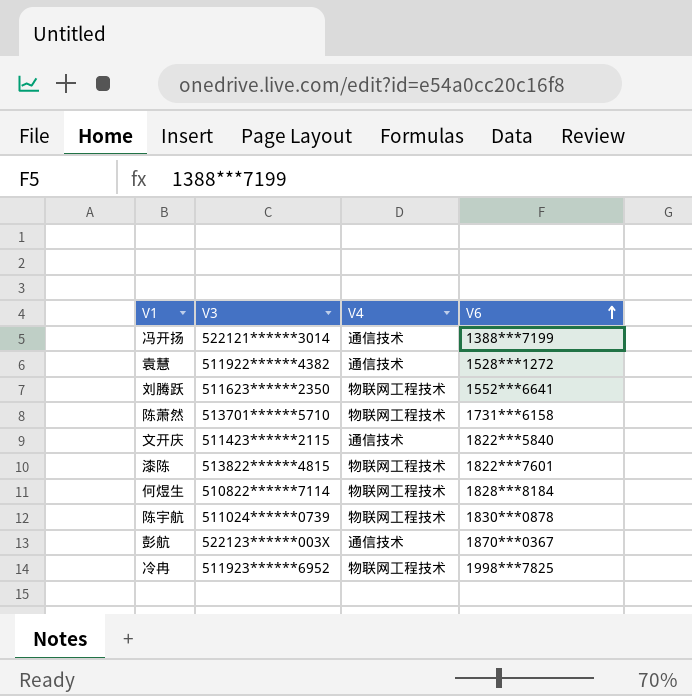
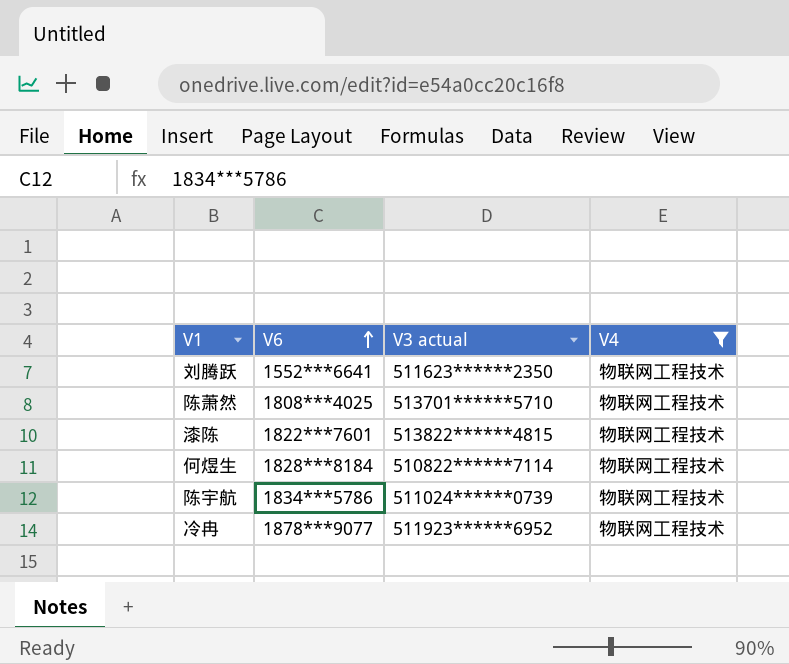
filter: none -> V4 = 物联网工程技术
column V6 | position: 4 -> 2
column name: V3 -> V3 actual
陈萧然 | V6: 1731***6158 -> 1808***4025
陈宇航 | V6: 1830***0878 -> 1834***5786
冷冉 | V6: 1998***7825 -> 1878***9077

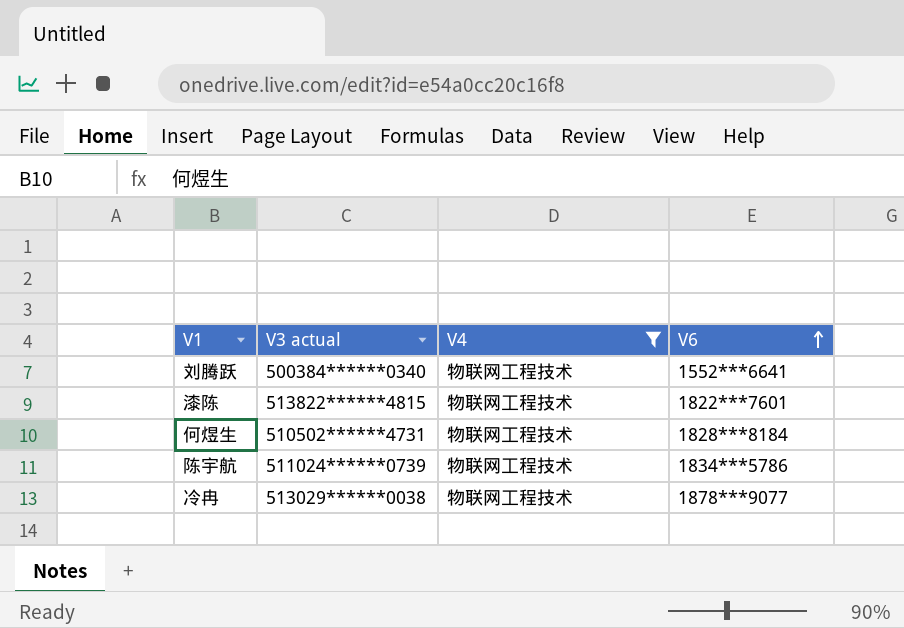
column V6 | position: 2 -> 4
row 陈萧然: 1808***4025 | 513701******5710 | 物联网工程技术 -> none
刘腾跃 | V3 actual: 511623******2350 -> 500384******0340
何煜生 | V3 actual: 510822******7114 -> 510502******4731
冷冉 | V3 actual: 511923******6952 -> 513029******0038

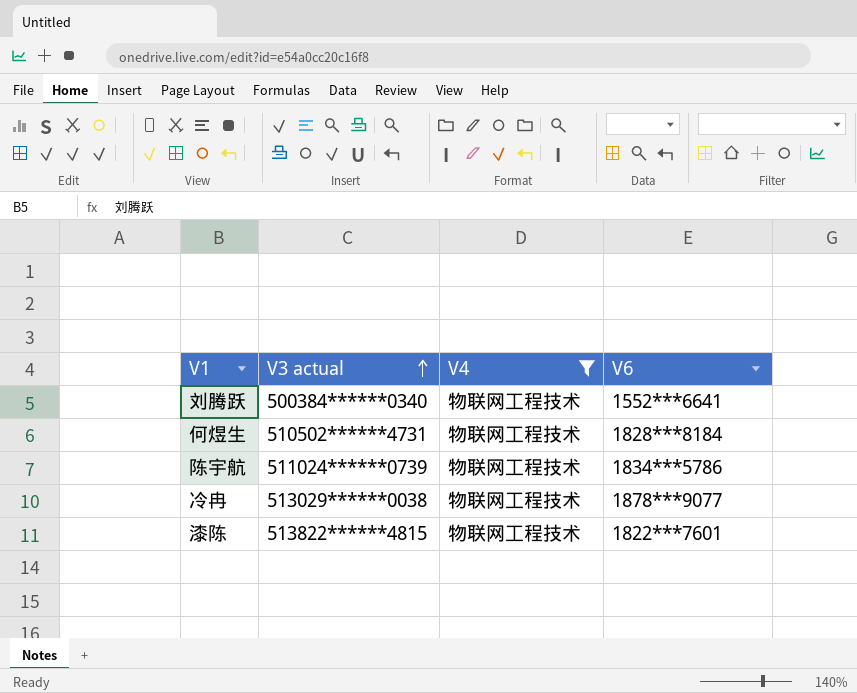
row order: V6 ascending -> V3 actual ascending

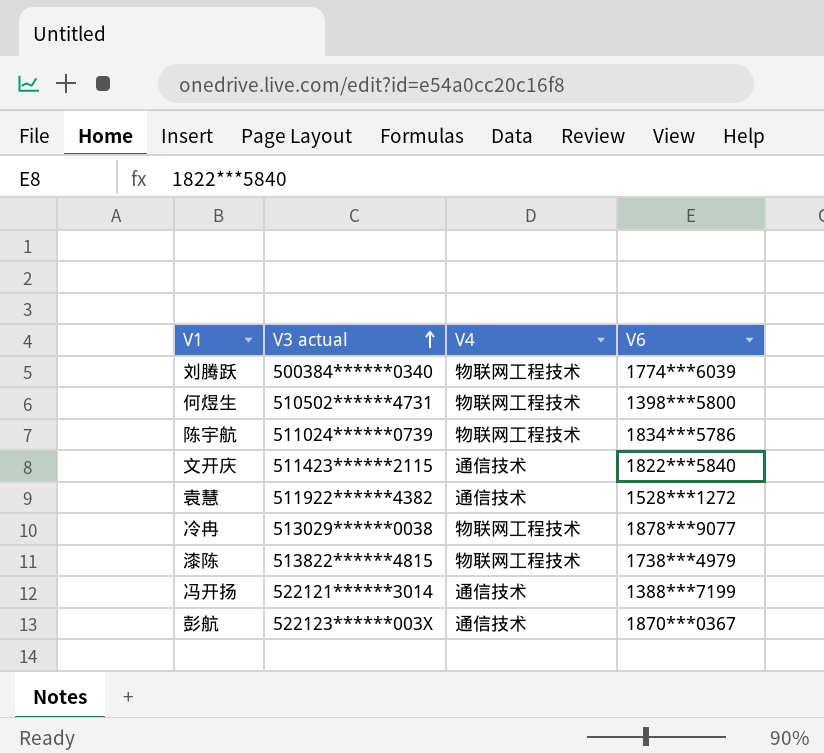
filter: V4 = 物联网工程技术 -> none
刘腾跃 | V6: 1552***6641 -> 1774***6039
何煜生 | V6: 1828***8184 -> 1398***5800
漆陈 | V6: 1822***7601 -> 1738***4979

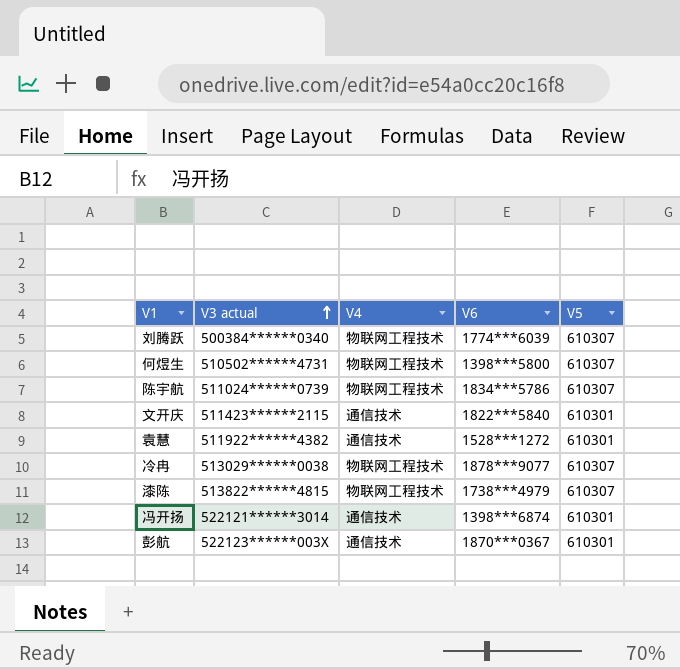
column V5 | position: none -> 5
冯开扬 | V6: 1388***7199 -> 1398***6874

